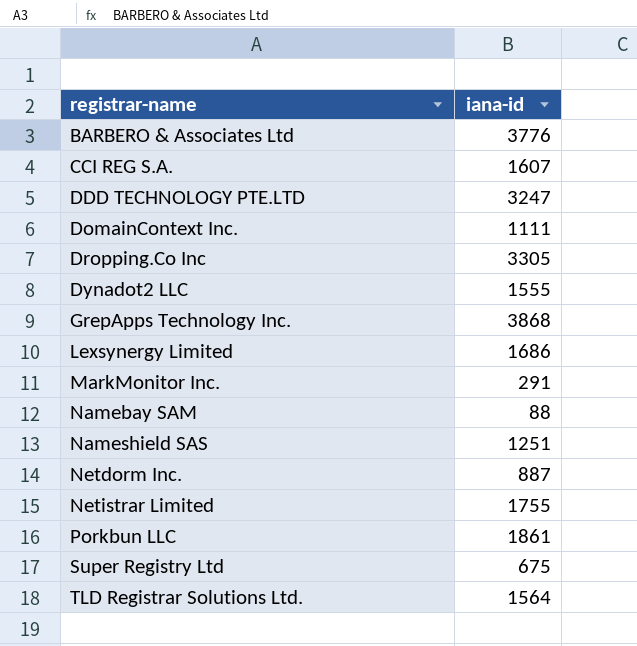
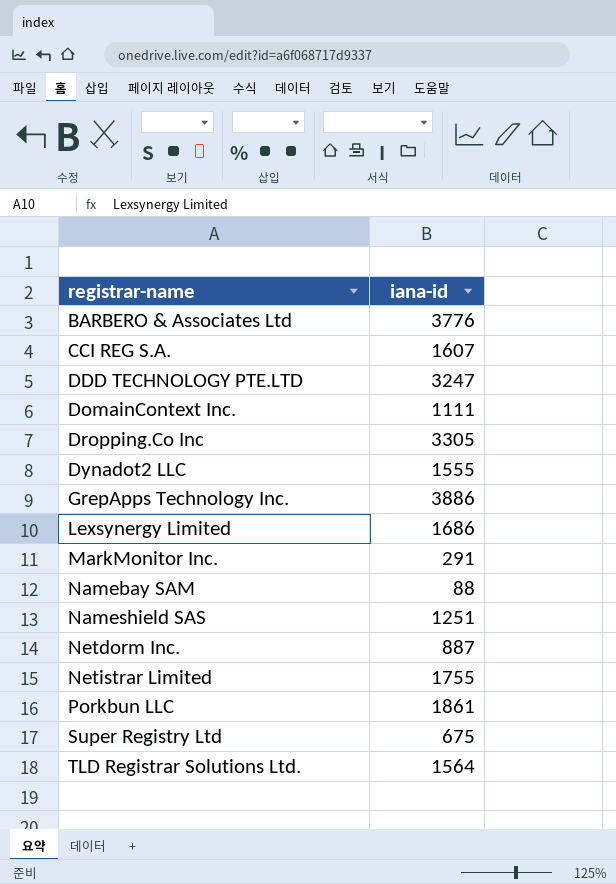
GrepApps Technology Inc. | iana-id: 3868 -> 3886

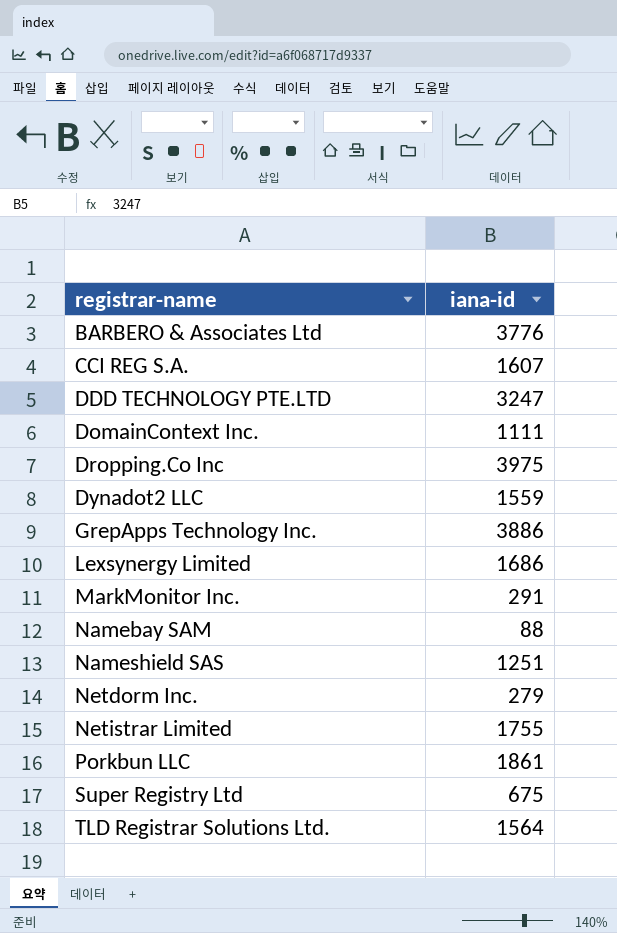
Dropping.Co Inc | iana-id: 3305 -> 3975
Dynadot2 LLC | iana-id: 1555 -> 1559
Netdorm Inc. | iana-id: 887 -> 279

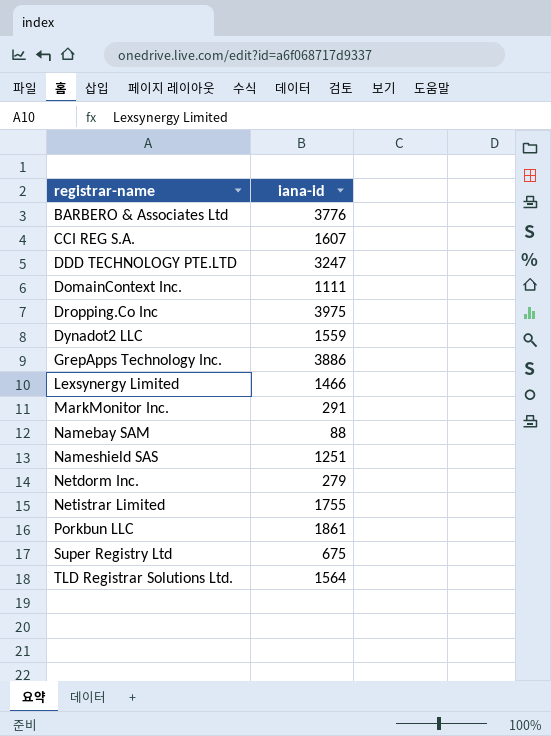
Lexsynergy Limited | iana-id: 1686 -> 1466

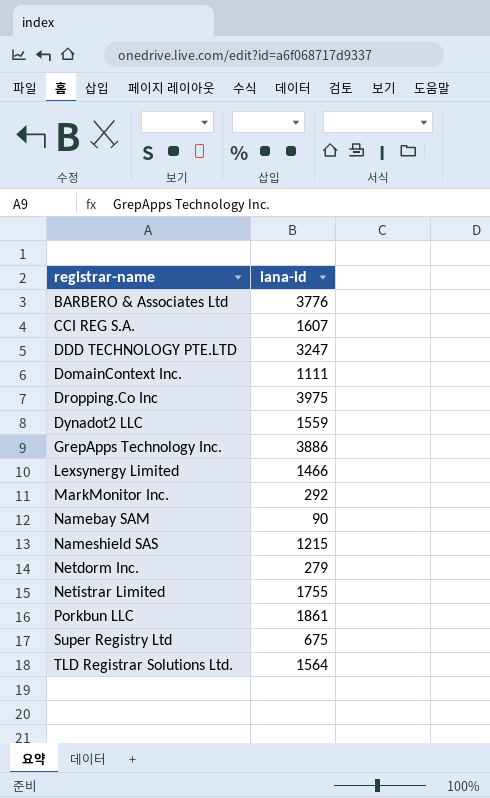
MarkMonitor Inc. | iana-id: 291 -> 292
Namebay SAM | iana-id: 88 -> 90
Nameshield SAS | iana-id: 1251 -> 1215

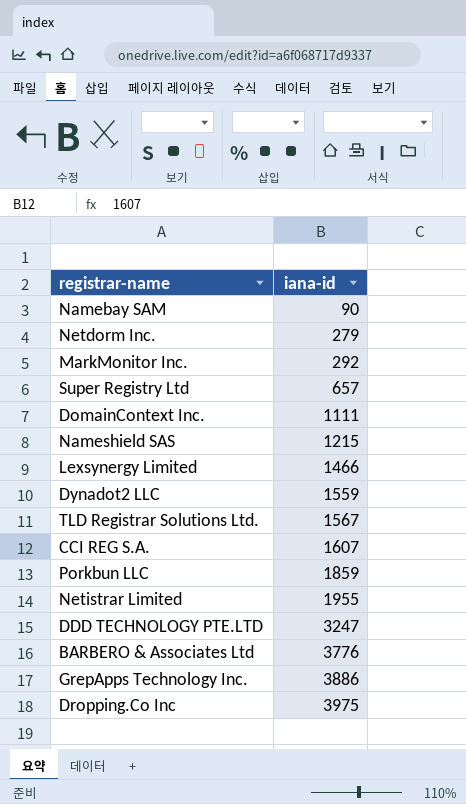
row order: registrar-name ascending -> iana-id ascending
Super Registry Ltd | iana-id: 675 -> 657
TLD Registrar Solutions Ltd. | iana-id: 1564 -> 1567
Porkbun LLC | iana-id: 1861 -> 1859
Netistrar Limited | iana-id: 1755 -> 1955

